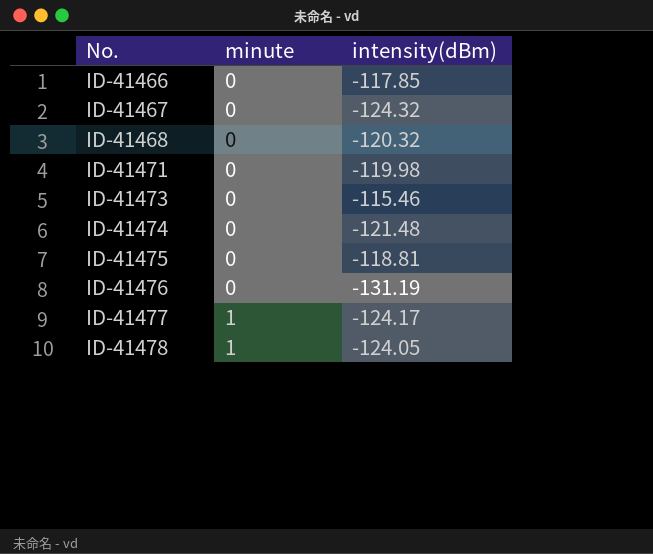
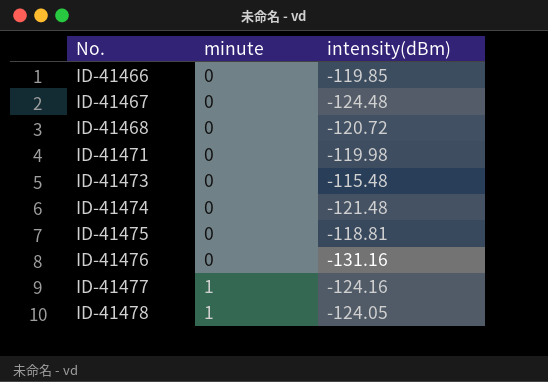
ID-41466 | intensity(dBm): -117.85 -> -119.85
ID-41467 | intensity(dBm): -124.32 -> -124.48
ID-41468 | intensity(dBm): -120.32 -> -120.72
ID-41473 | intensity(dBm): -115.46 -> -115.48
ID-41476 | intensity(dBm): -131.19 -> -131.16
ID-41477 | intensity(dBm): -124.17 -> -124.16

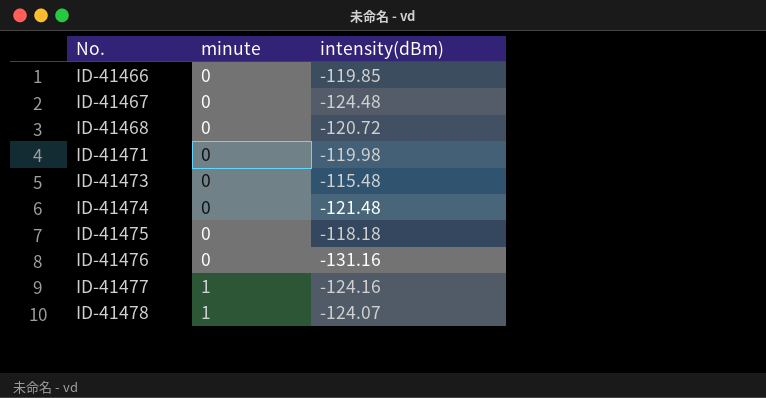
ID-41475 | intensity(dBm): -118.81 -> -118.18
ID-41478 | intensity(dBm): -124.05 -> -124.07

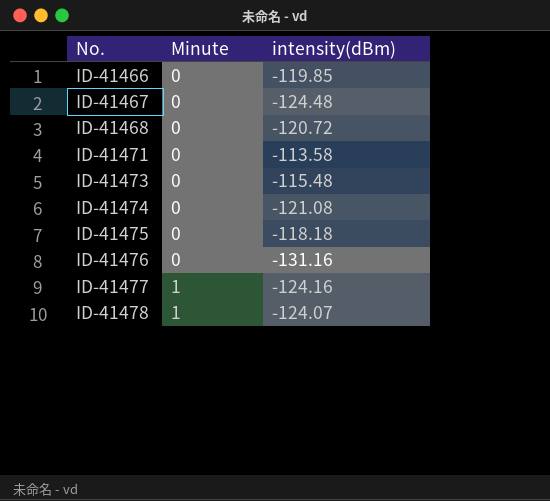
column name: minute -> Minute
ID-41471 | intensity(dBm): -119.98 -> -113.58
ID-41474 | intensity(dBm): -121.48 -> -121.08

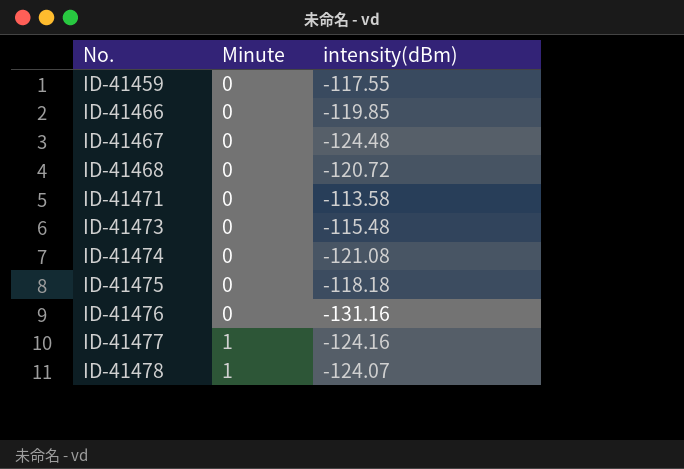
row ID-41459: none -> 0 | -117.55

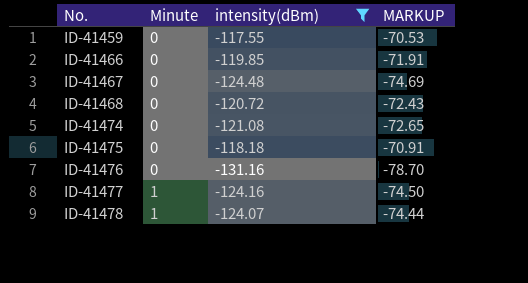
filter: none -> intensity(dBm) <= -117.55
column MARKUP | formula: none -> [intensity(dBm)] * 0.6

